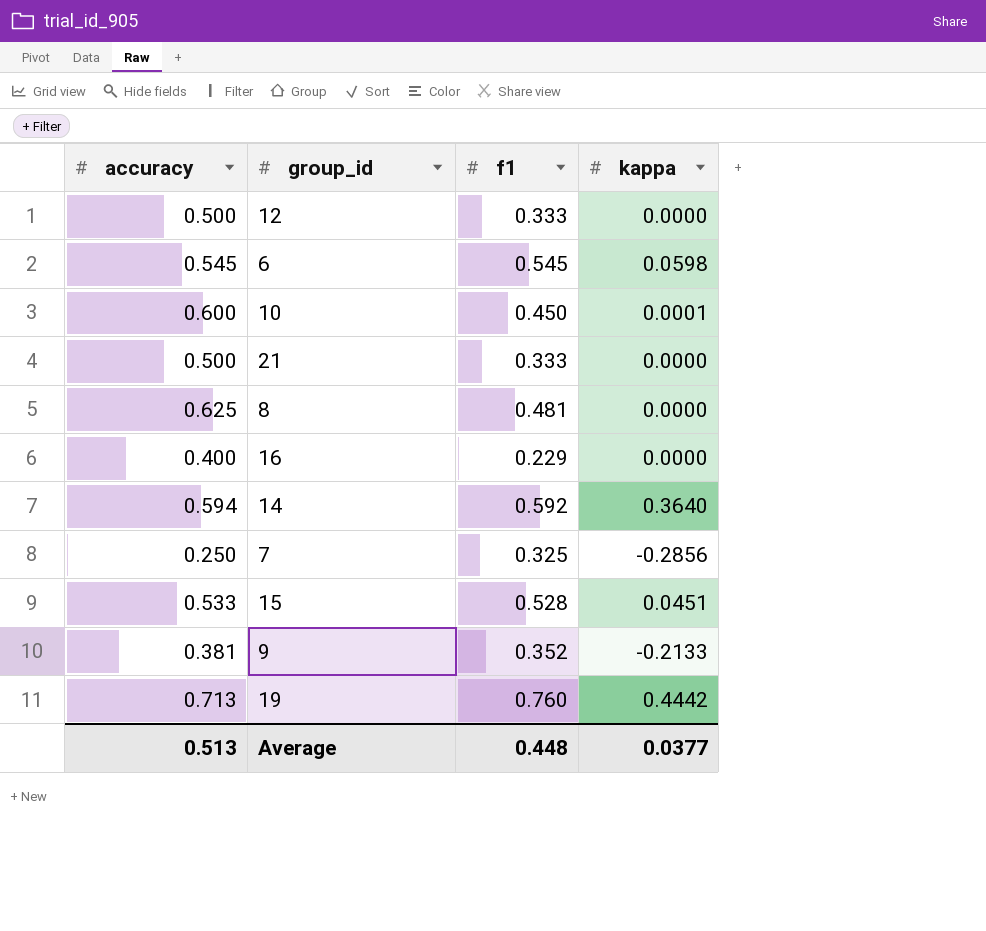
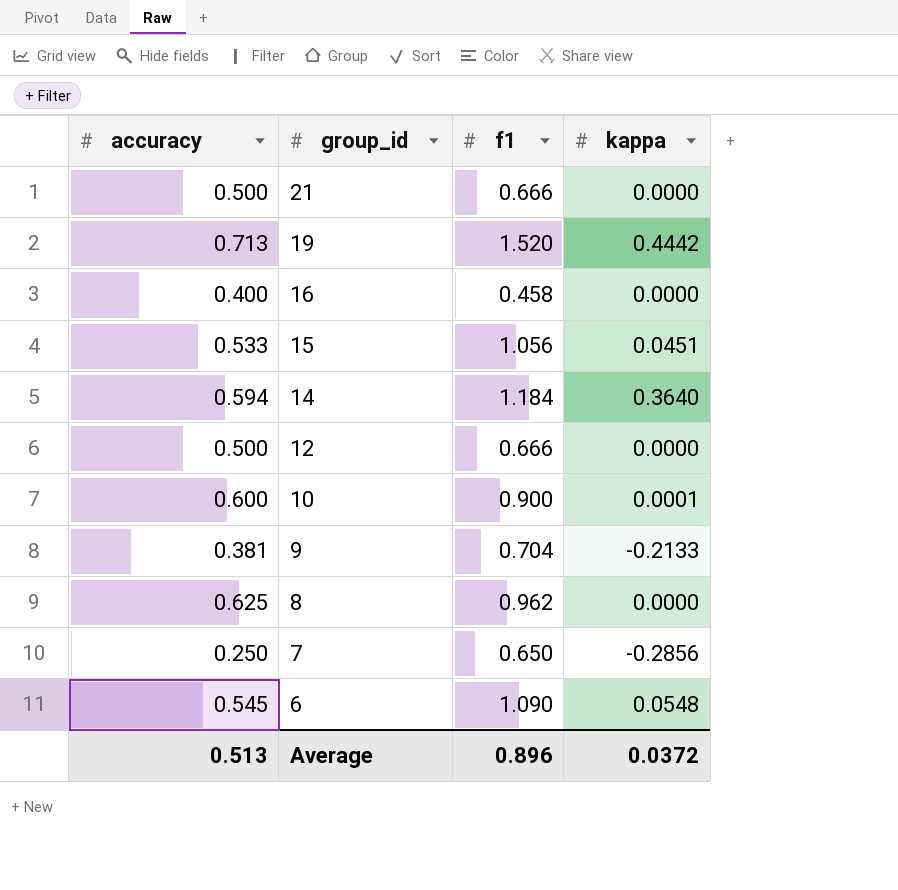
row order: none -> group_id descending
21 | f1: 0.333 -> 0.666
19 | f1: 0.760 -> 1.520
16 | f1: 0.229 -> 0.458
15 | f1: 0.528 -> 1.056
14 | f1: 0.592 -> 1.184
12 | f1: 0.333 -> 0.666
10 | f1: 0.450 -> 0.900
9 | f1: 0.352 -> 0.704
8 | f1: 0.481 -> 0.962
7 | f1: 0.325 -> 0.650
6 | f1: 0.545 -> 1.090
6 | kappa: 0.0598 -> 0.0548
Average | f1: 0.448 -> 0.896
Average | kappa: 0.0377 -> 0.0372

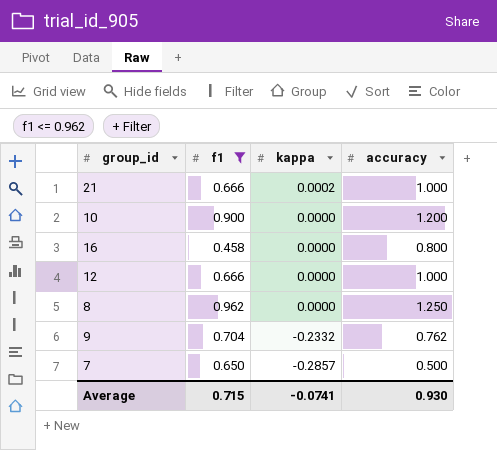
filter: none -> f1 <= 0.962
row order: group_id descending -> kappa descending
column accuracy | position: 1 -> 4
21 | kappa: 0.0000 -> 0.0002
21 | accuracy: 0.500 -> 1.000
10 | kappa: 0.0001 -> 0.0000
10 | accuracy: 0.600 -> 1.200
16 | accuracy: 0.400 -> 0.800
12 | accuracy: 0.500 -> 1.000
8 | accuracy: 0.625 -> 1.250
9 | kappa: -0.2133 -> -0.2332
9 | accuracy: 0.381 -> 0.762
7 | kappa: -0.2856 -> -0.2857
7 | accuracy: 0.250 -> 0.500
Average | f1: 0.896 -> 0.715
Average | kappa: 0.0372 -> -0.0741
Average | accuracy: 0.513 -> 0.930

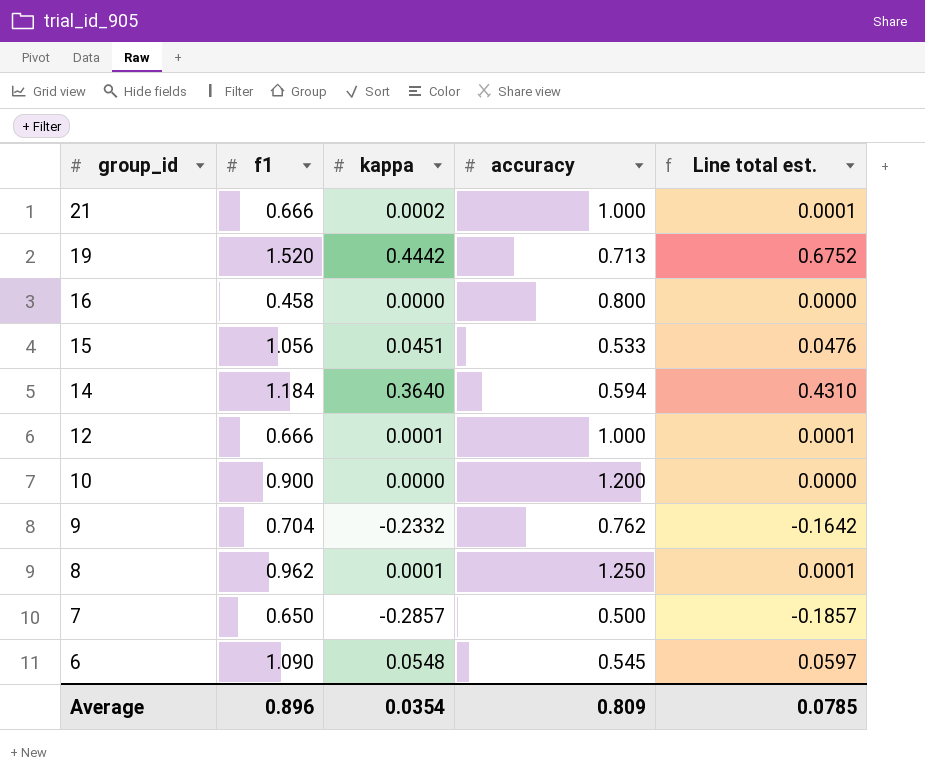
filter: f1 <= 0.962 -> none
row order: kappa descending -> group_id descending
column Line total est. | formula: none -> [f1] * [kappa]
12 | kappa: 0.0000 -> 0.0001
8 | kappa: 0.0000 -> 0.0001
Average | f1: 0.715 -> 0.896
Average | kappa: -0.0741 -> 0.0354
Average | accuracy: 0.930 -> 0.809

